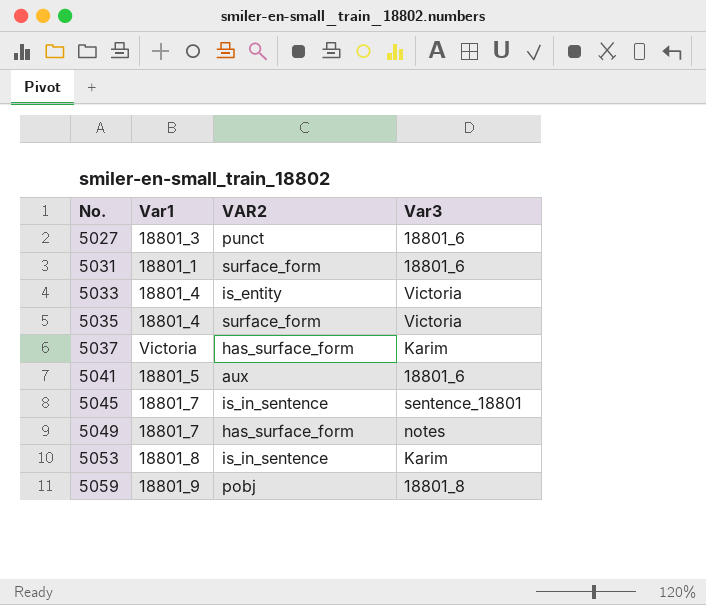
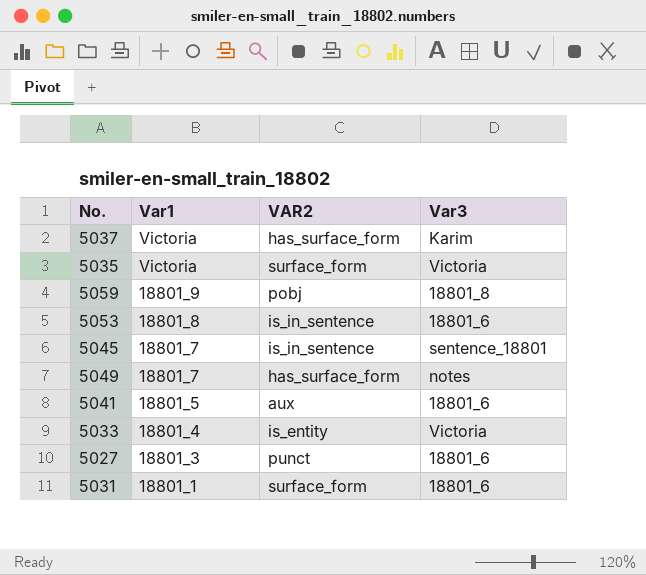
row order: No. ascending -> Var1 descending
5035 | Var1: 18801_4 -> Victoria
5053 | Var3: Karim -> 18801_6

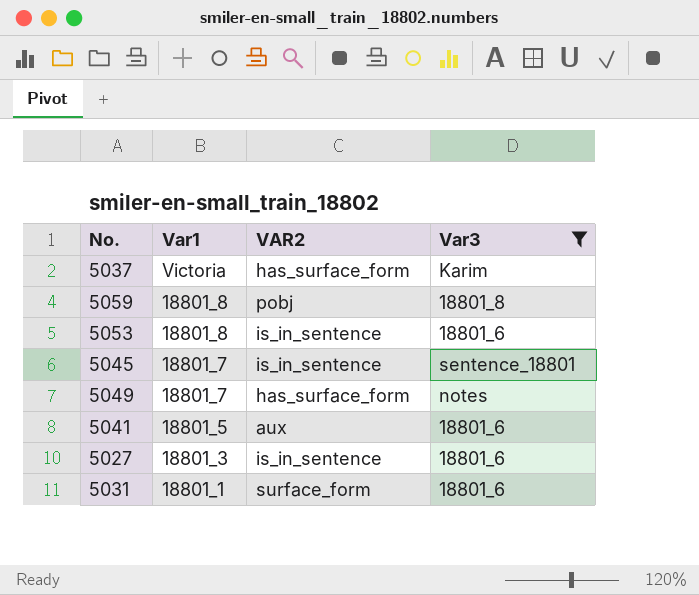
filter: none -> Var3 != Victoria
5059 | Var1: 18801_9 -> 18801_8
5027 | VAR2: punct -> is_in_sentence

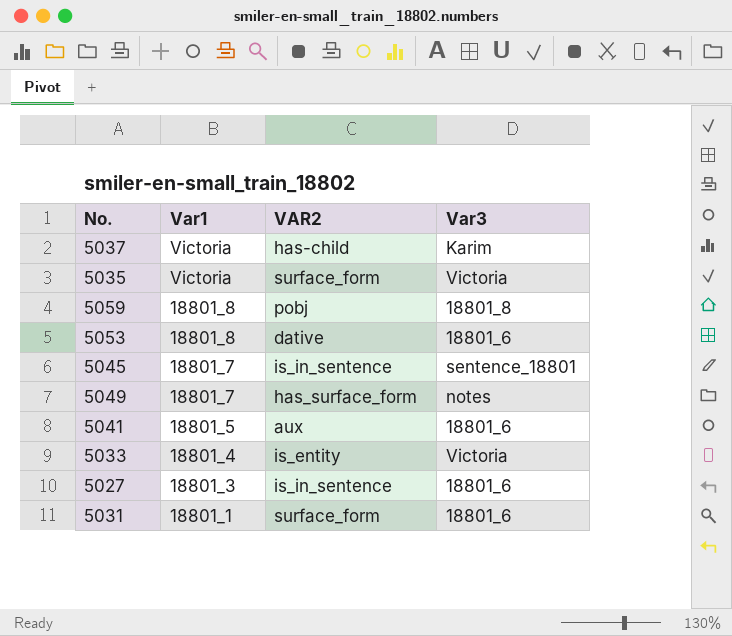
filter: Var3 != Victoria -> none
5037 | VAR2: has_surface_form -> has-child
5053 | VAR2: is_in_sentence -> dative

